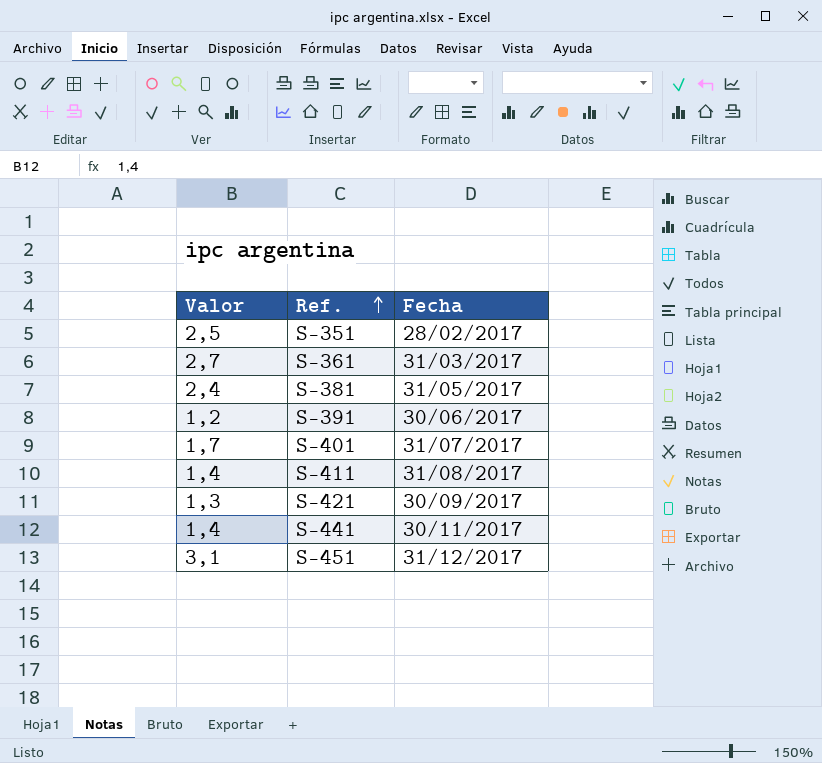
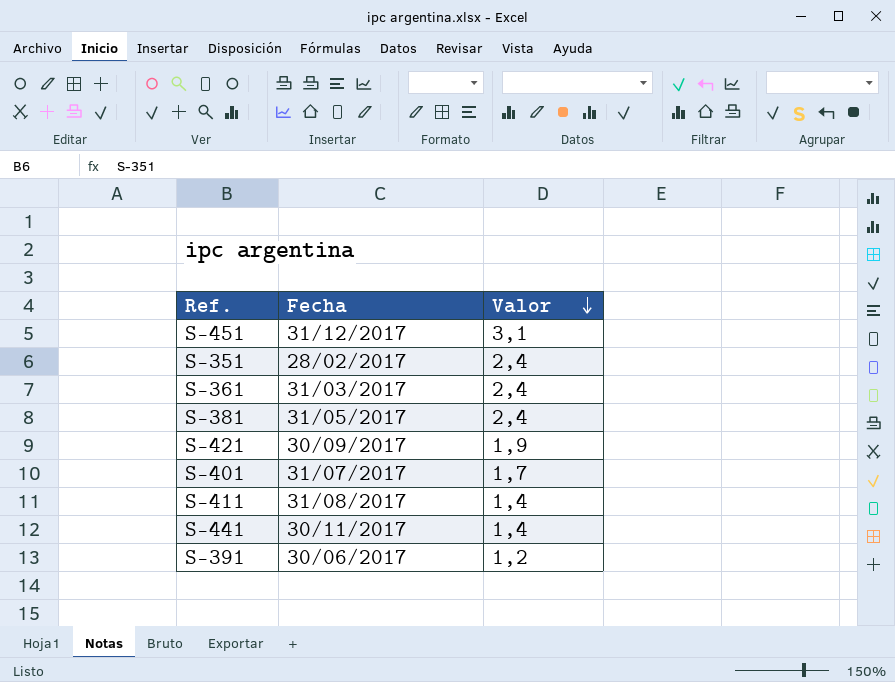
row order: Ref. ascending -> Valor descending
column Valor | position: 1 -> 3
S-351 | Valor: 2,5 -> 2,4
S-361 | Valor: 2,7 -> 2,4
S-421 | Valor: 1,3 -> 1,9

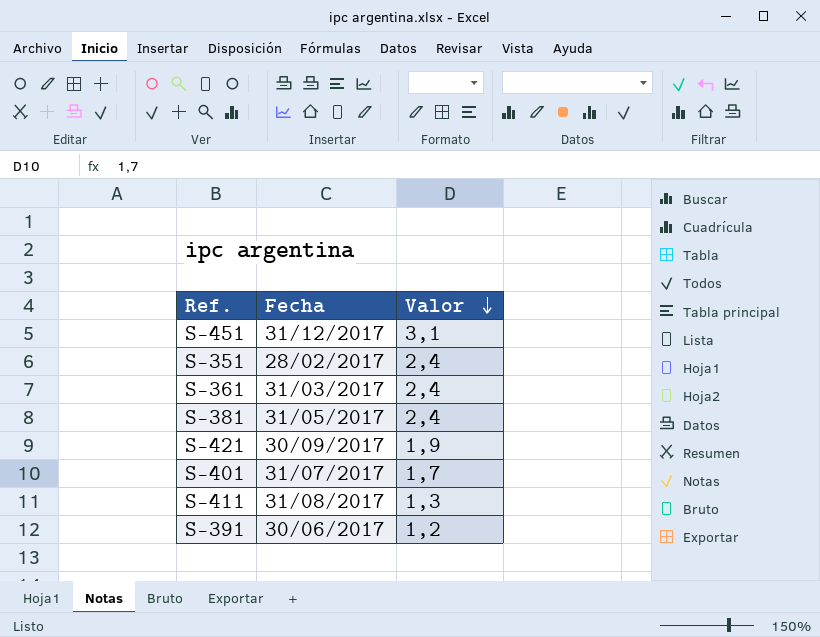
row S-441: 30/11/2017 | 1,4 -> none
S-411 | Valor: 1,4 -> 1,3

